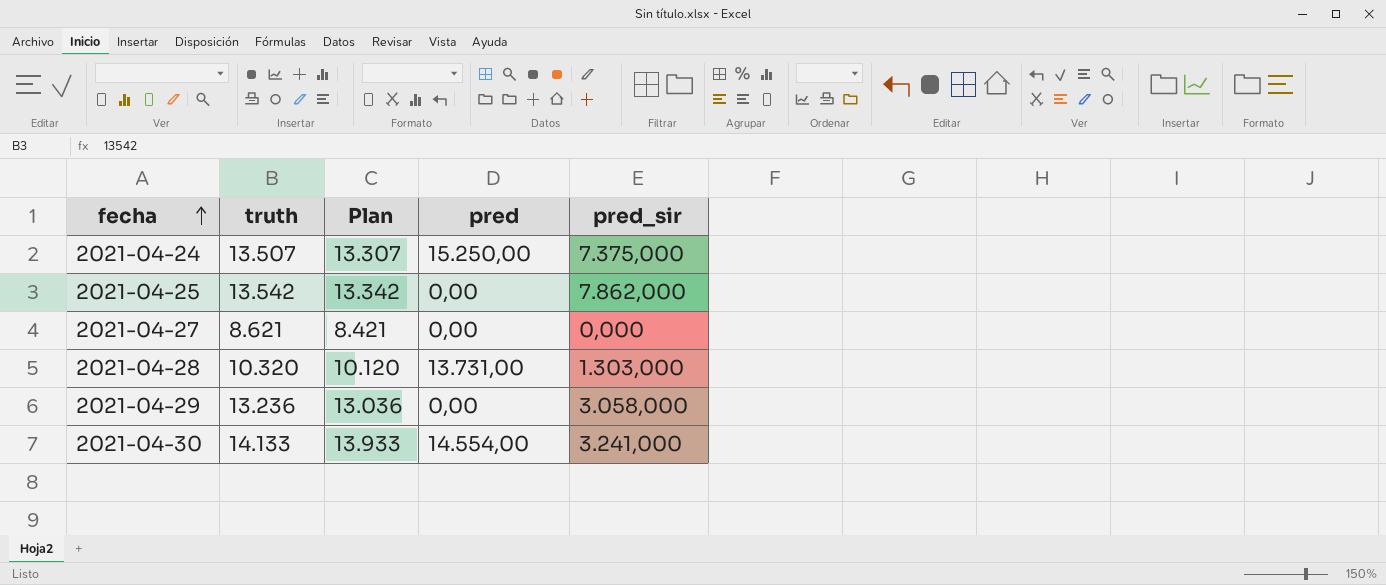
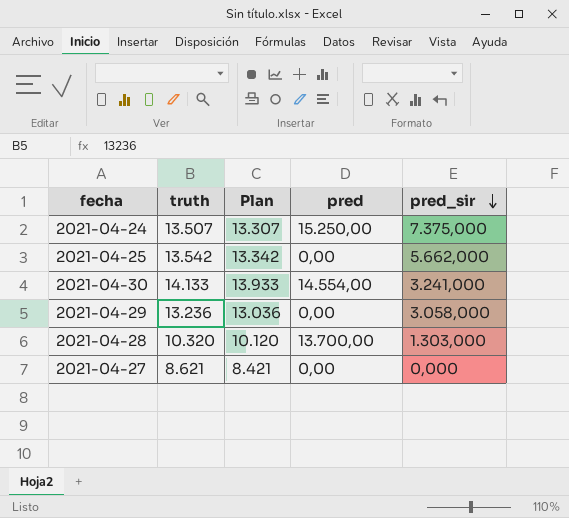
row order: fecha ascending -> pred_sir descending
2021-04-25 | pred_sir: 7.862,000 -> 5.662,000
2021-04-28 | pred: 13.731,00 -> 13.700,00

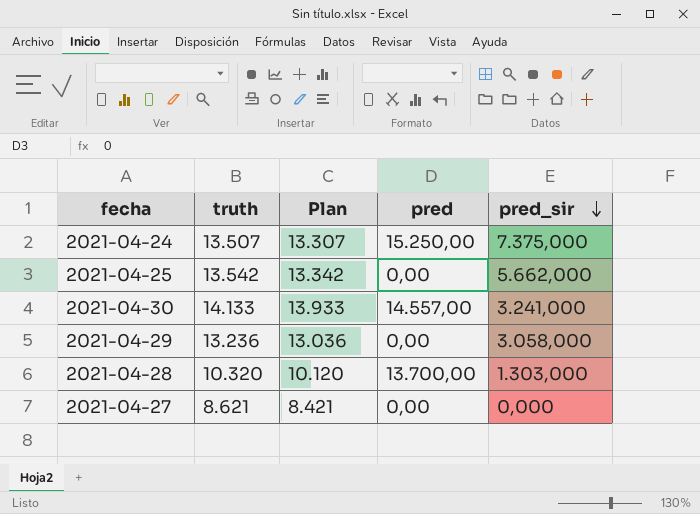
2021-04-30 | pred: 14.554,00 -> 14.557,00

